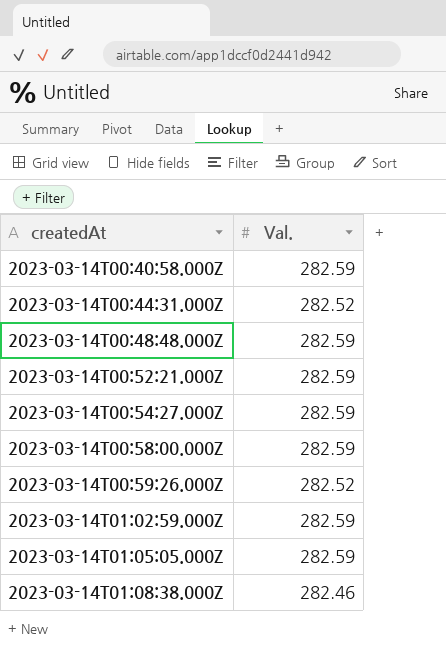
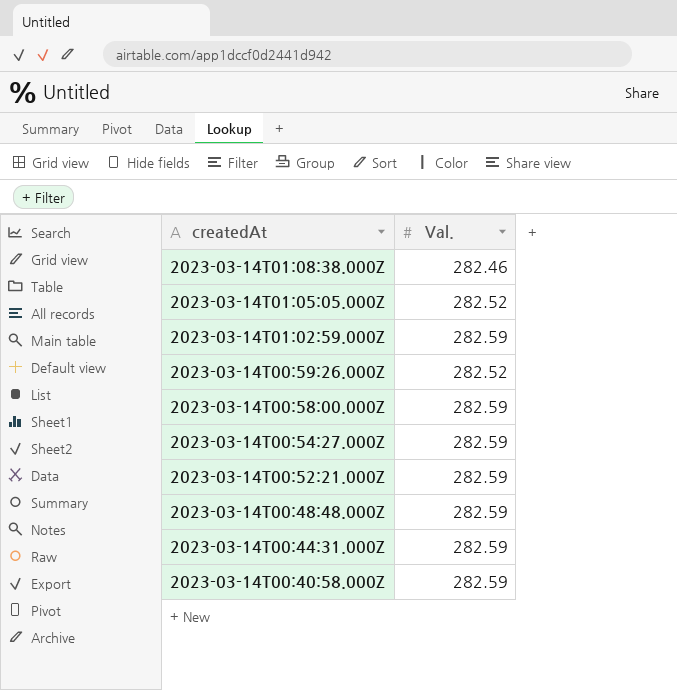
row order: createdAt ascending -> createdAt descending
2023-03-14T01:05:05.000Z | Val.: 282.59 -> 282.52
2023-03-14T00:44:31.000Z | Val.: 282.52 -> 282.59

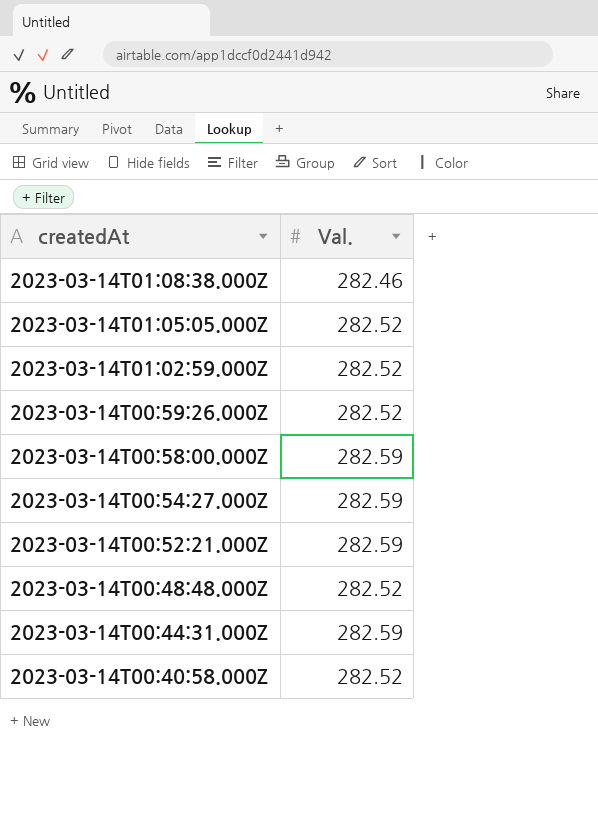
2023-03-14T01:02:59.000Z | Val.: 282.59 -> 282.52
2023-03-14T00:48:48.000Z | Val.: 282.59 -> 282.52
2023-03-14T00:40:58.000Z | Val.: 282.59 -> 282.52

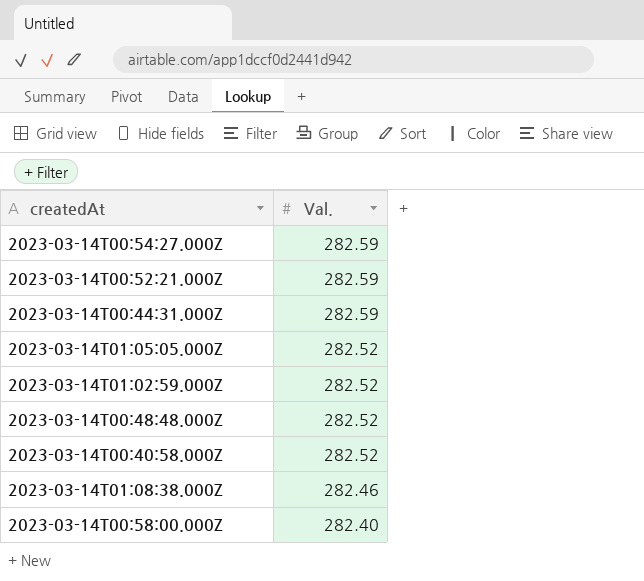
row order: createdAt descending -> Val. descending
row 2023-03-14T00:59:26.000Z: 282.52 -> none
2023-03-14T00:58:00.000Z | Val.: 282.59 -> 282.40

